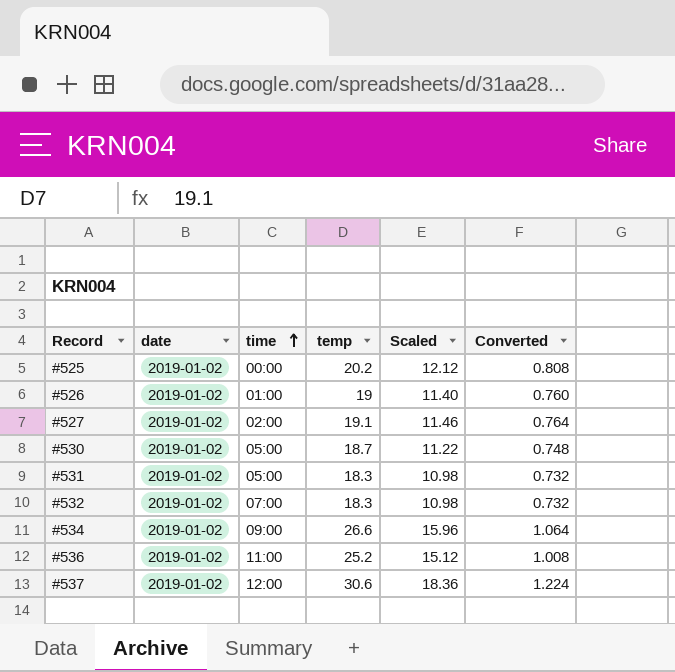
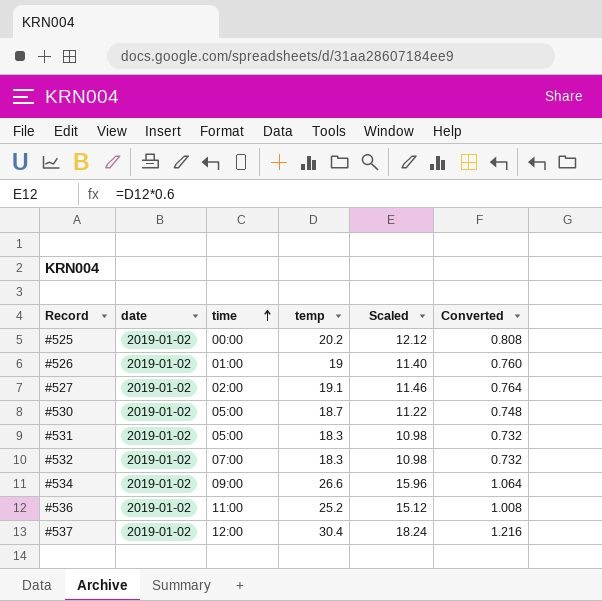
#537 | temp: 30.6 -> 30.4
#537 | Scaled: 18.36 -> 18.24
#537 | Converted: 1.224 -> 1.216

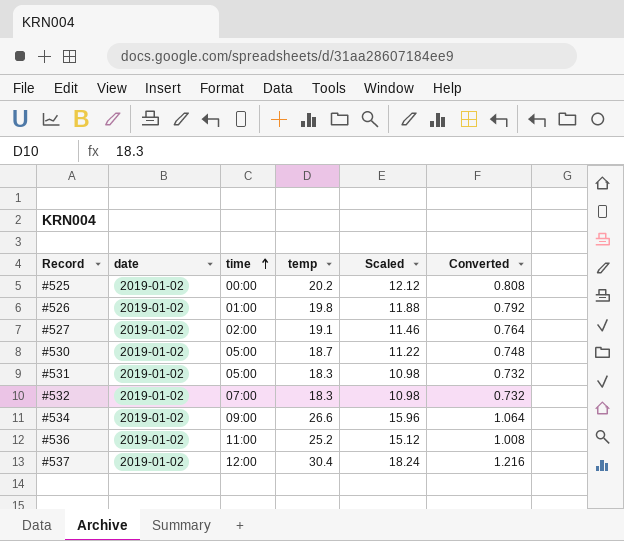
#526 | temp: 19 -> 19.8
#526 | Scaled: 11.40 -> 11.88
#526 | Converted: 0.760 -> 0.792

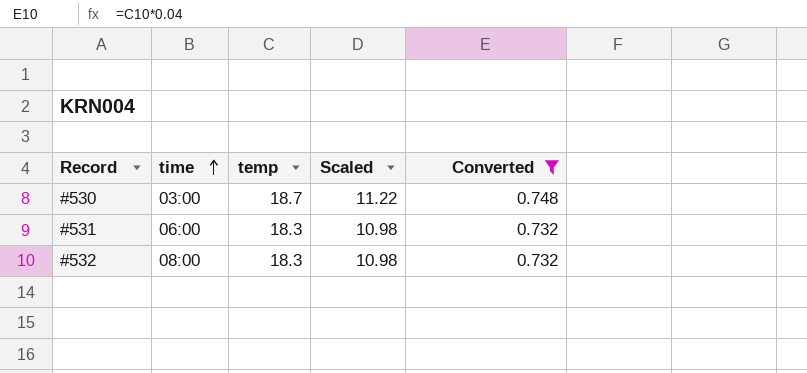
filter: none -> Converted <= 0.748
column date | position: 2 -> none
#530 | time: 05:00 -> 03:00
#531 | time: 05:00 -> 06:00
#532 | time: 07:00 -> 08:00

